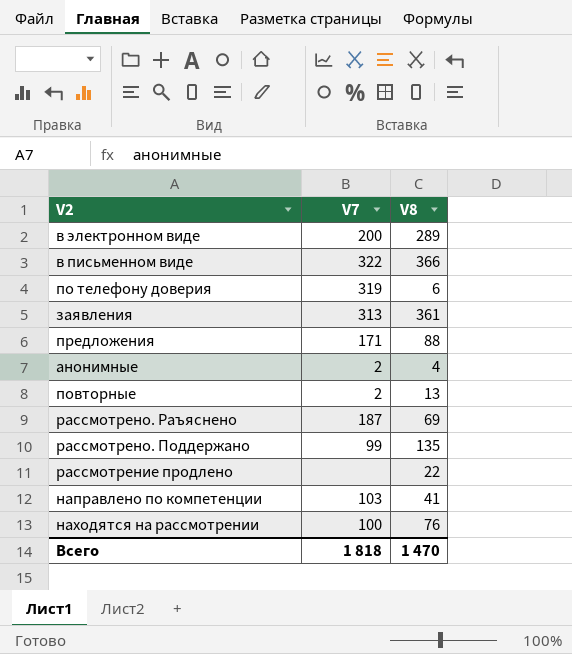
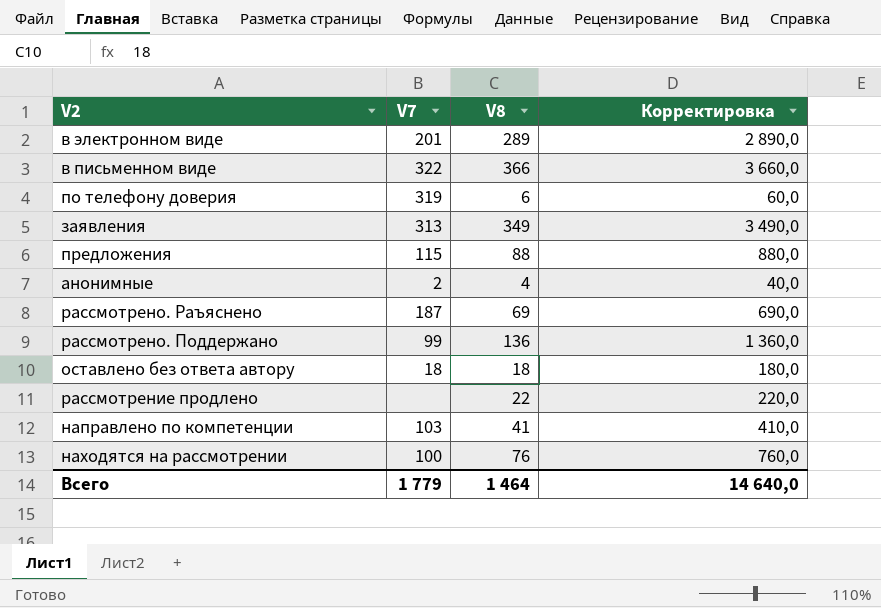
column Корректировка | formula: none -> [V8] * 10
row повторные: 2 | 13 -> none
в электронном виде | V7: 200 -> 201
заявления | V8: 361 -> 349
предложения | V7: 171 -> 115
рассмотрено. Поддержано | V8: 135 -> 136
row оставлено без ответа автору: none -> 18 | 18 | 180,0
Всего | V7: 1 818 -> 1 779
Всего | V8: 1 470 -> 1 464

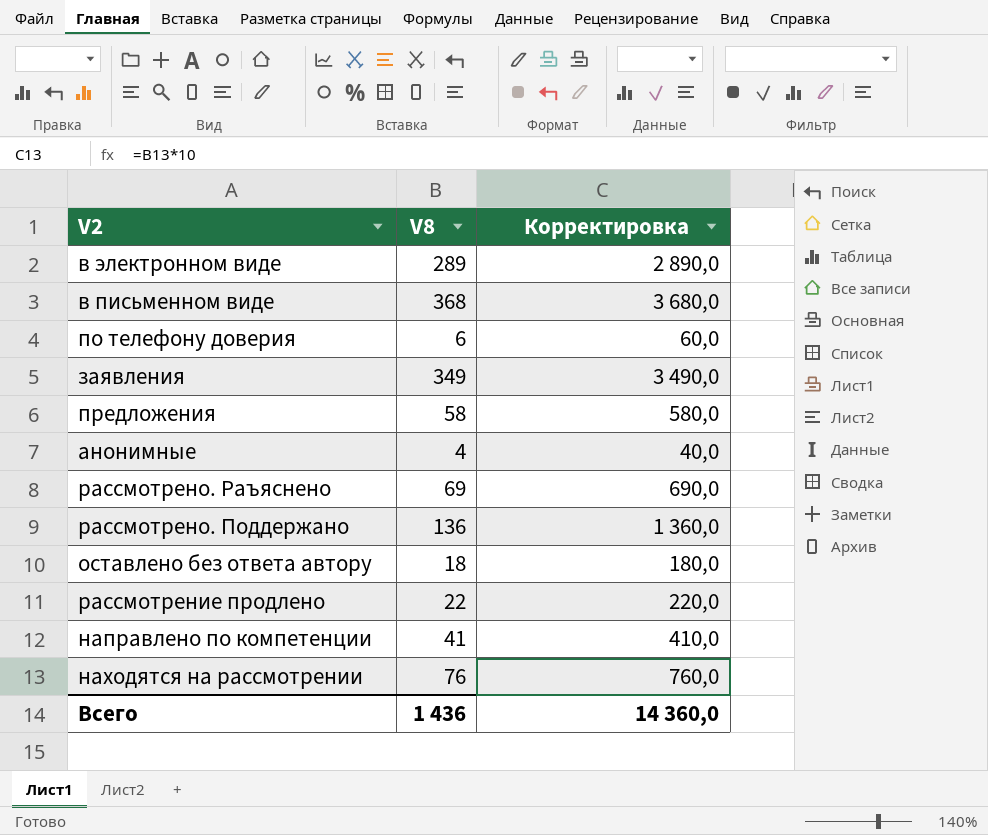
column V7 | position: 2 -> none
в письменном виде | V8: 366 -> 368
в письменном виде | Корректировка: 3 660,0 -> 3 680,0
предложения | V8: 88 -> 58
предложения | Корректировка: 880,0 -> 580,0
Всего | V8: 1 464 -> 1 436
Всего | Корректировка: 14 640,0 -> 14 360,0

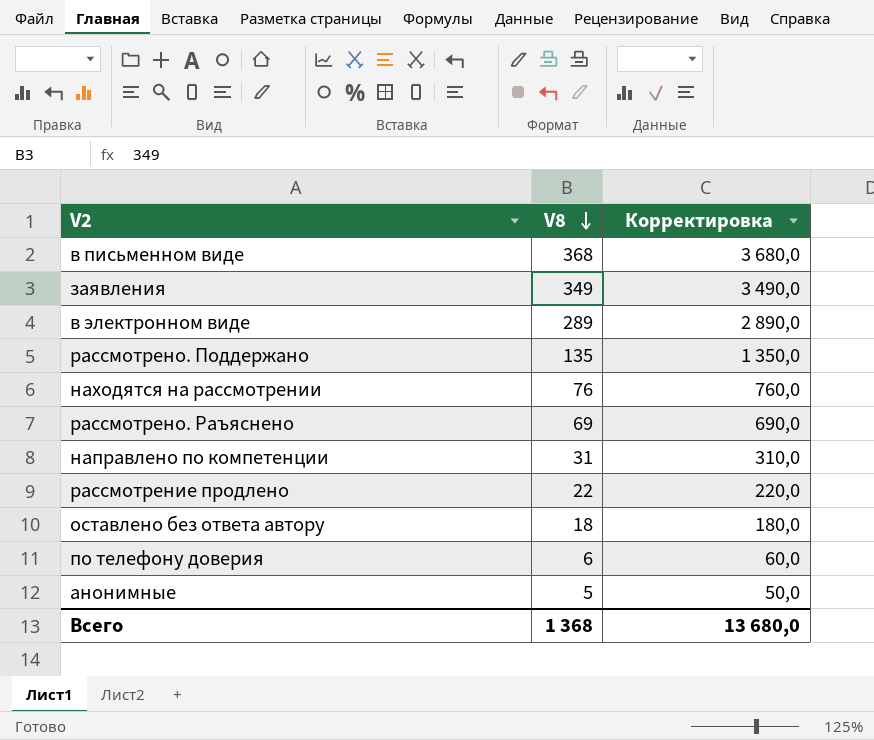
row order: none -> V8 descending
row предложения: 58 | 580,0 -> none
рассмотрено. Поддержано | V8: 136 -> 135
рассмотрено. Поддержано | Корректировка: 1 360,0 -> 1 350,0
направлено по компетенции | V8: 41 -> 31
направлено по компетенции | Корректировка: 410,0 -> 310,0
анонимные | V8: 4 -> 5
анонимные | Корректировка: 40,0 -> 50,0
Всего | V8: 1 436 -> 1 368
Всего | Корректировка: 14 360,0 -> 13 680,0

